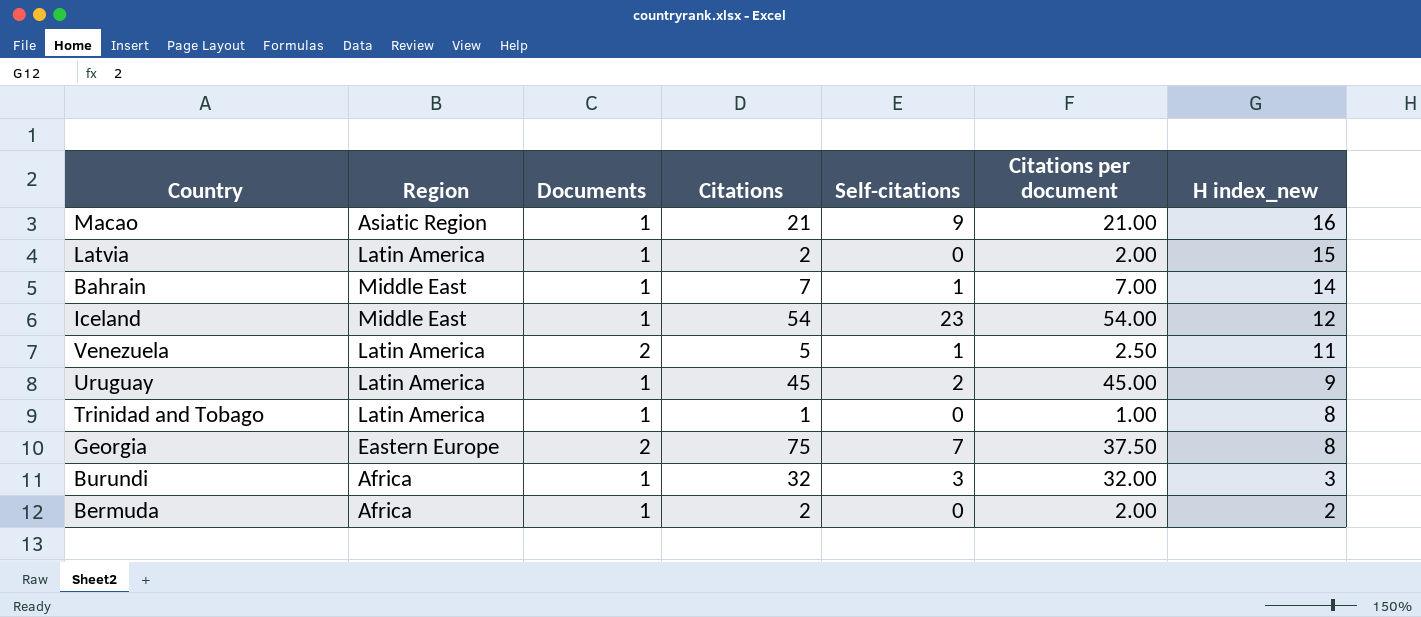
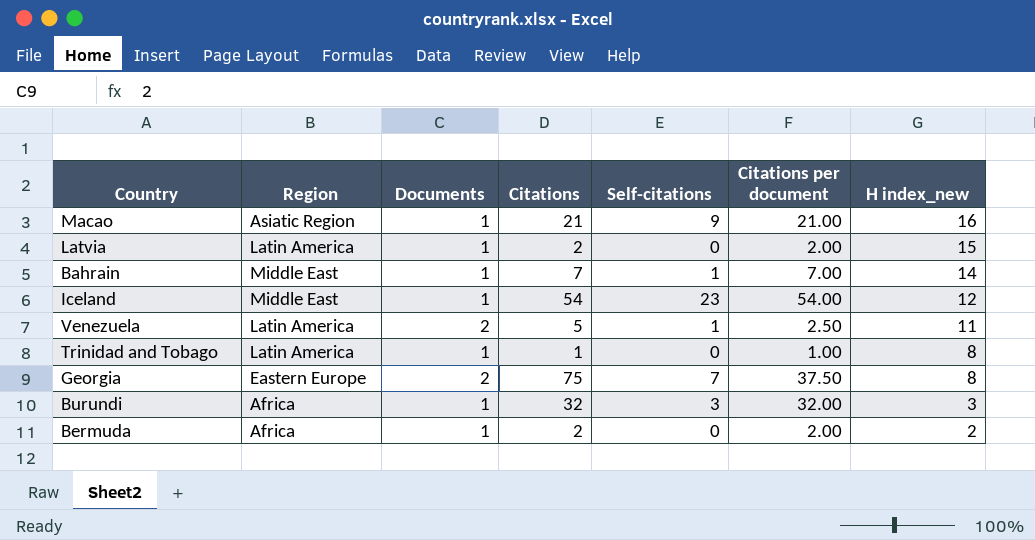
row Uruguay: Latin America | 1 | 45 | 2 | 45.00 | 9 -> none

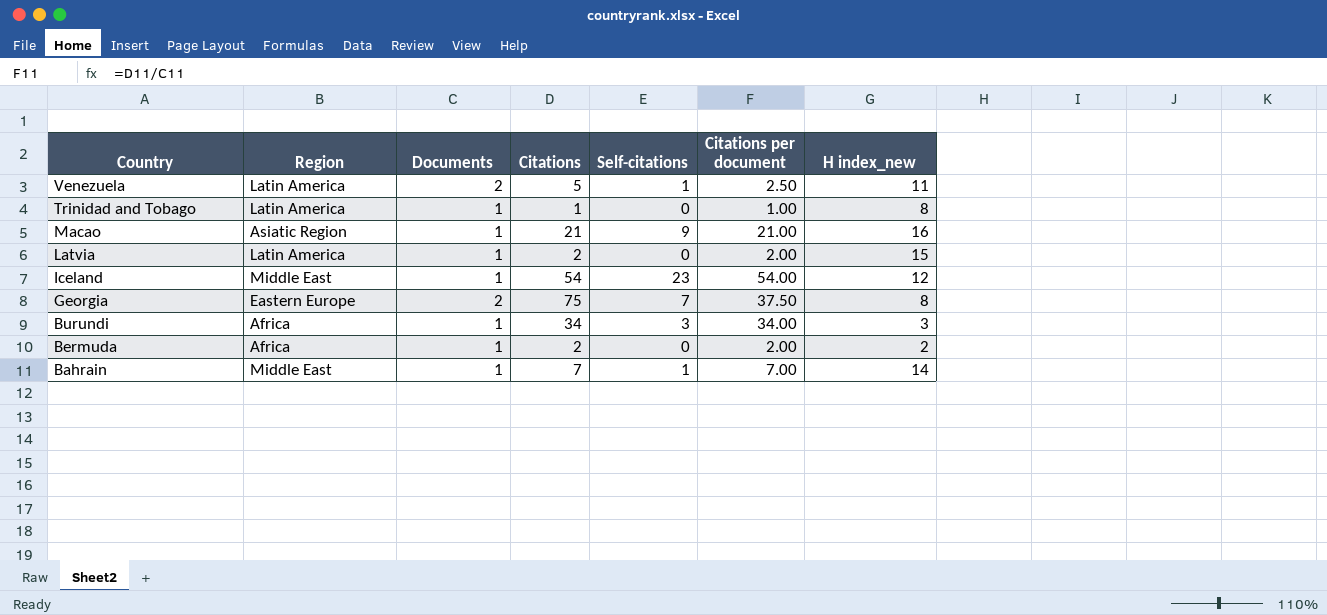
row order: H index_new descending -> Country descending
Burundi | Citations: 32 -> 34
Burundi | Citations per document: 32.00 -> 34.00

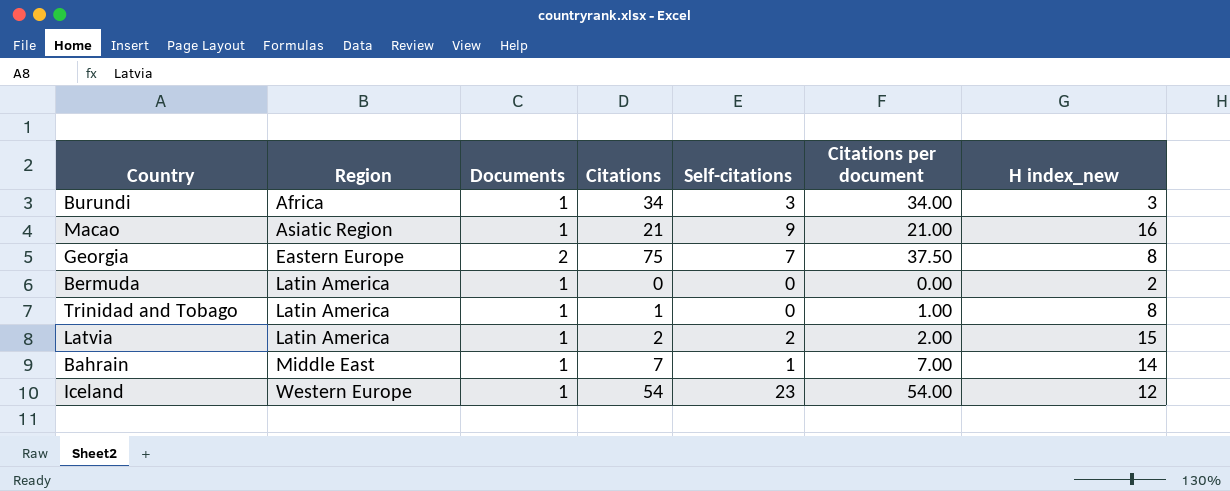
row order: Country descending -> Region ascending
row Venezuela: Latin America | 2 | 5 | 1 | 2.50 | 11 -> none
Bermuda | Region: Africa -> Latin America
Bermuda | Citations: 2 -> 0
Bermuda | Citations per document: 2.00 -> 0.00
Latvia | Self-citations: 0 -> 2
Iceland | Region: Middle East -> Western Europe

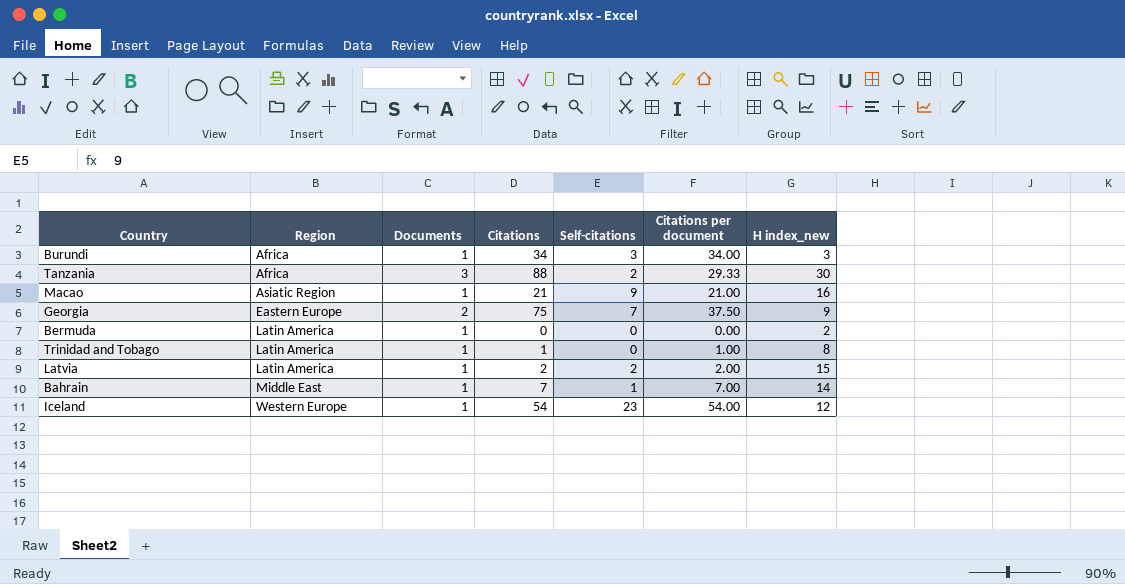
row Tanzania: none -> Africa | 3 | 88 | 2 | 29.33 | 30
Georgia | H index_new: 8 -> 9

